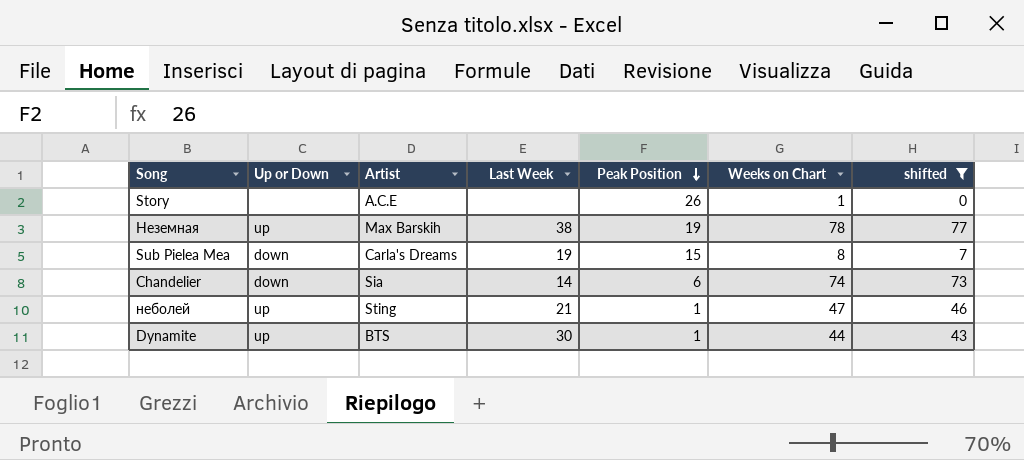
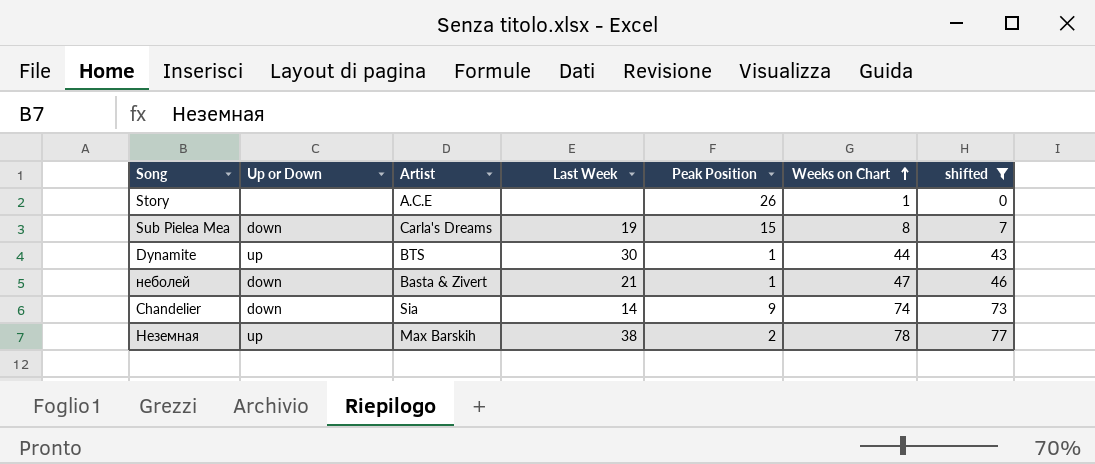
row order: Peak Position descending -> Weeks on Chart ascending
неболей | Up or Down: up -> down
неболей | Artist: Sting -> Basta & Zivert
Chandelier | Peak Position: 6 -> 9
Неземная | Peak Position: 19 -> 2

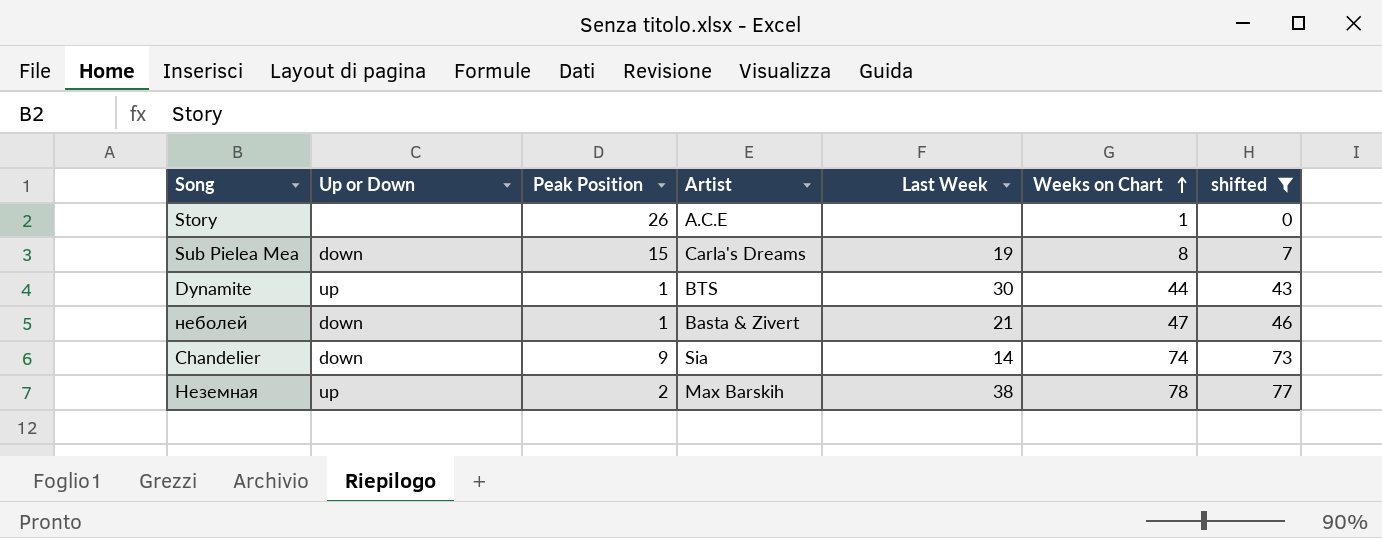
column Peak Position | position: 5 -> 3

